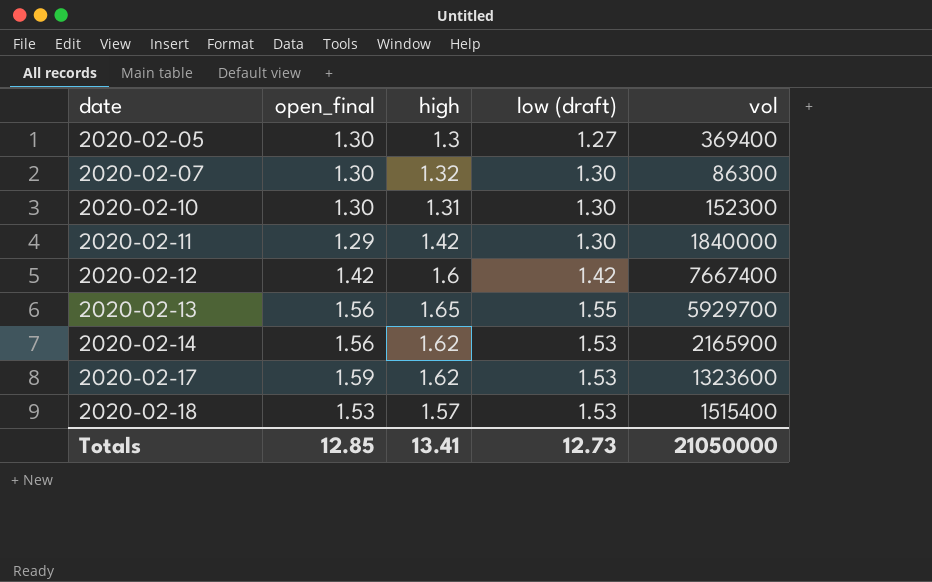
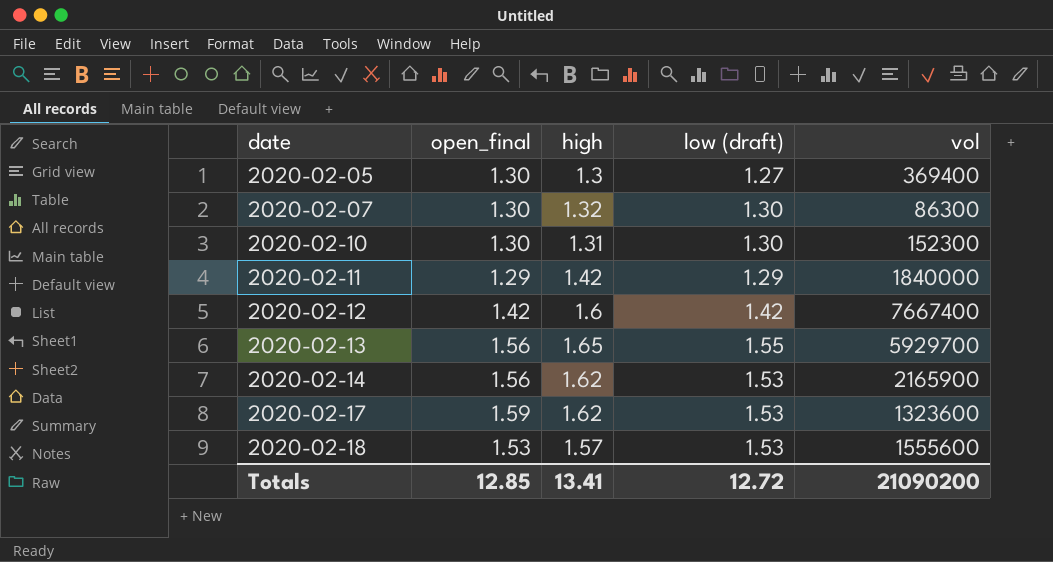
2020-02-11 | low (draft): 1.30 -> 1.29
2020-02-18 | vol: 1515400 -> 1555600
Totals | low (draft): 12.73 -> 12.72
Totals | vol: 21050000 -> 21090200

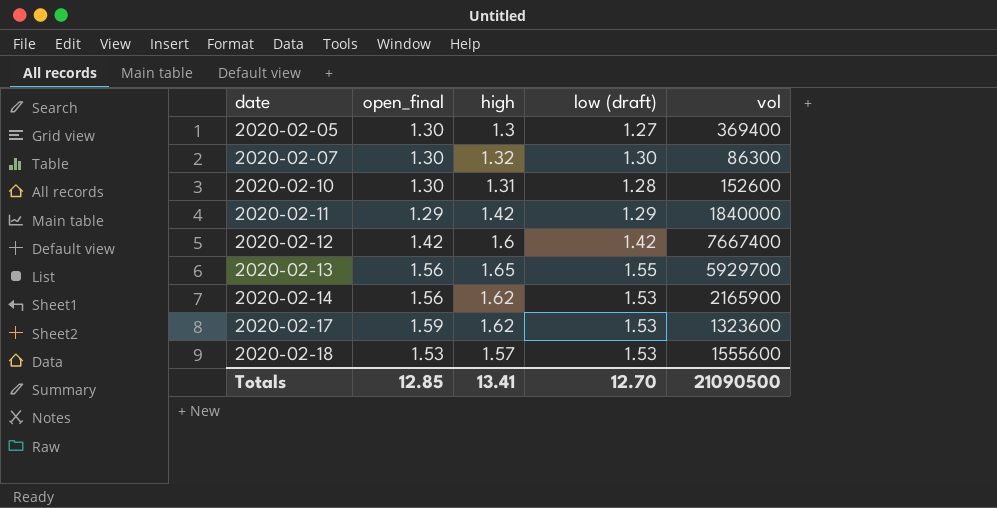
2020-02-10 | low (draft): 1.30 -> 1.28
2020-02-10 | vol: 152300 -> 152600
Totals | low (draft): 12.72 -> 12.70
Totals | vol: 21090200 -> 21090500

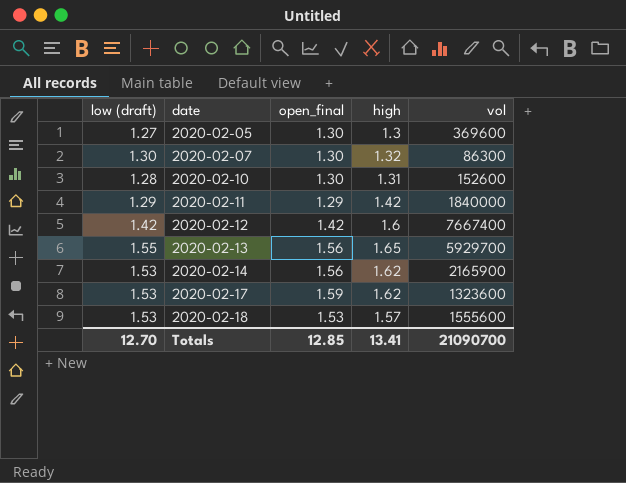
column low (draft) | position: 4 -> 1
2020-02-05 | vol: 369400 -> 369600
Totals | vol: 21090500 -> 21090700

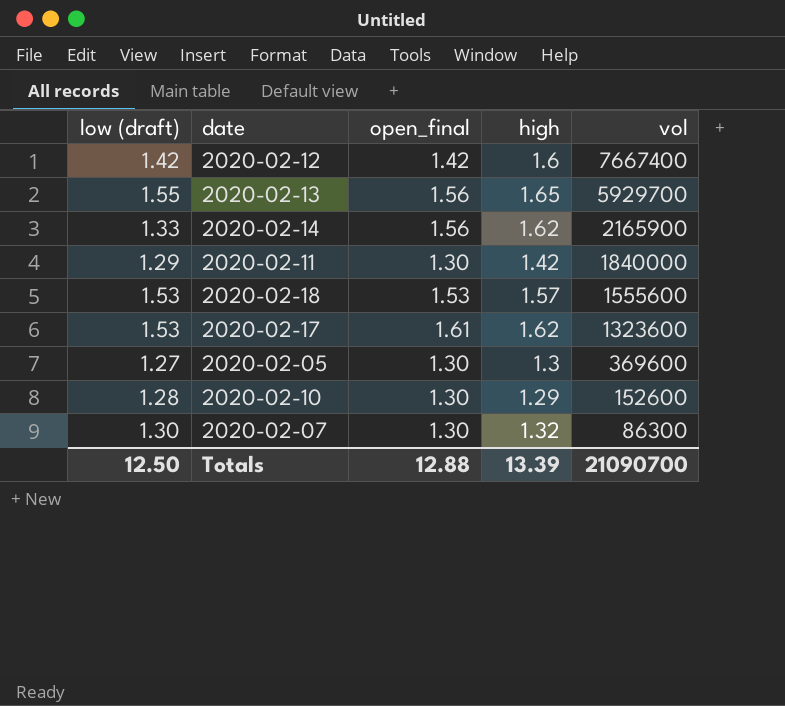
row order: date ascending -> vol descending
2020-02-14 | low (draft): 1.53 -> 1.33
2020-02-11 | open_final: 1.29 -> 1.30
2020-02-17 | open_final: 1.59 -> 1.61
2020-02-10 | high: 1.31 -> 1.29
Totals | low (draft): 12.70 -> 12.50
Totals | open_final: 12.85 -> 12.88
Totals | high: 13.41 -> 13.39

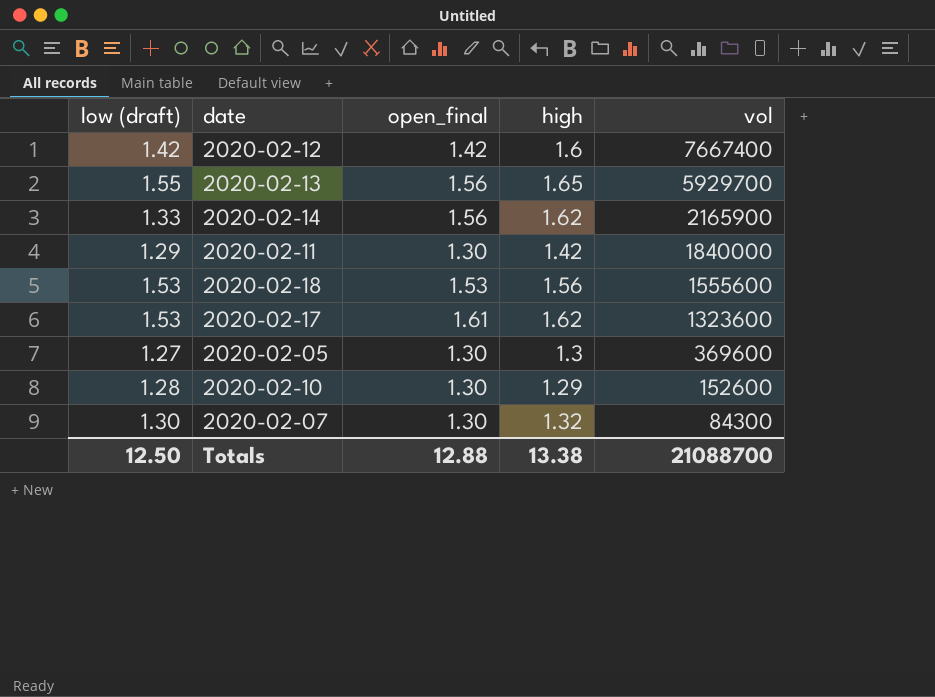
2020-02-18 | high: 1.57 -> 1.56
2020-02-07 | vol: 86300 -> 84300
Totals | high: 13.39 -> 13.38
Totals | vol: 21090700 -> 21088700

